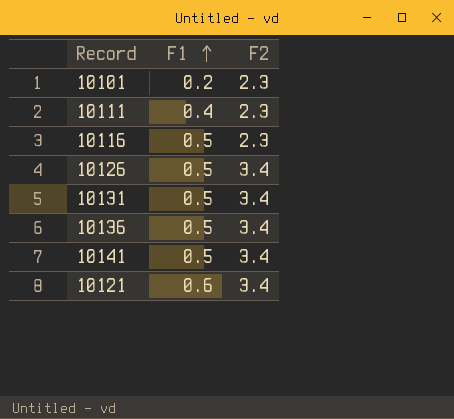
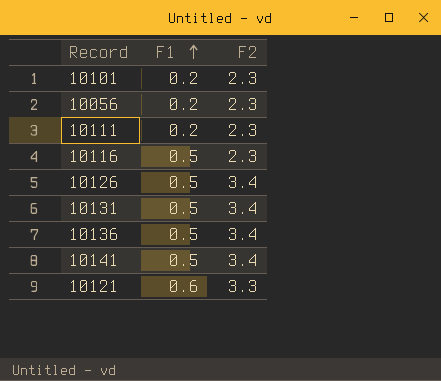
row 10056: none -> 0.2 | 2.3
10111 | F1: 0.4 -> 0.2
10121 | F2: 3.4 -> 3.3

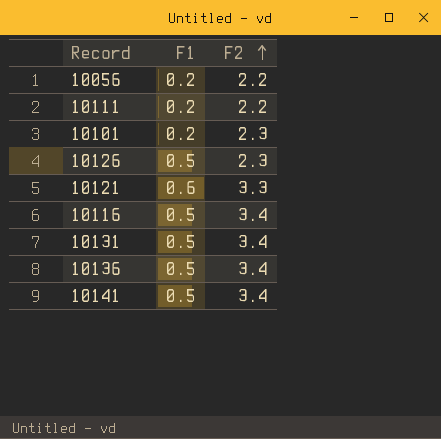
row order: F1 ascending -> F2 ascending
10056 | F2: 2.3 -> 2.2
10111 | F2: 2.3 -> 2.2
10126 | F2: 3.4 -> 2.3
10116 | F2: 2.3 -> 3.4

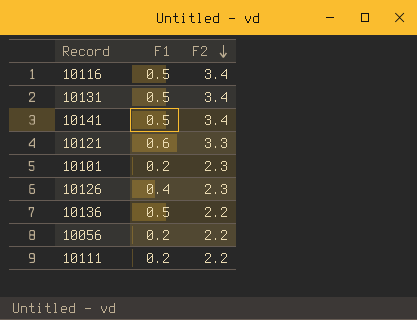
row order: F2 ascending -> F2 descending
10126 | F1: 0.5 -> 0.4
10136 | F2: 3.4 -> 2.2

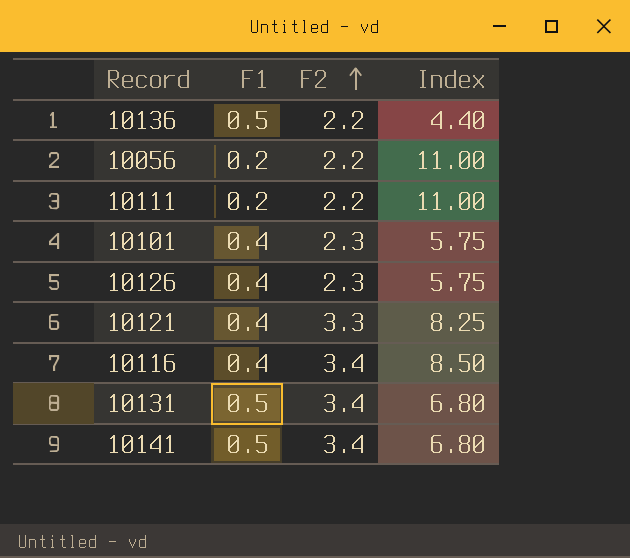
row order: F2 descending -> F2 ascending
column Index | formula: none -> [F2] / [F1]
10101 | F1: 0.2 -> 0.4
10121 | F1: 0.6 -> 0.4
10116 | F1: 0.5 -> 0.4

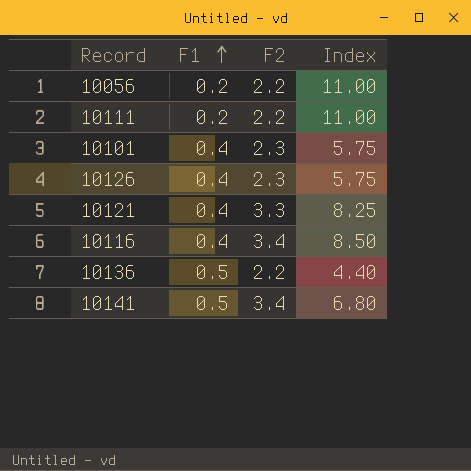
row order: F2 ascending -> F1 ascending
row 10131: 0.5 | 3.4 | 6.80 -> none

